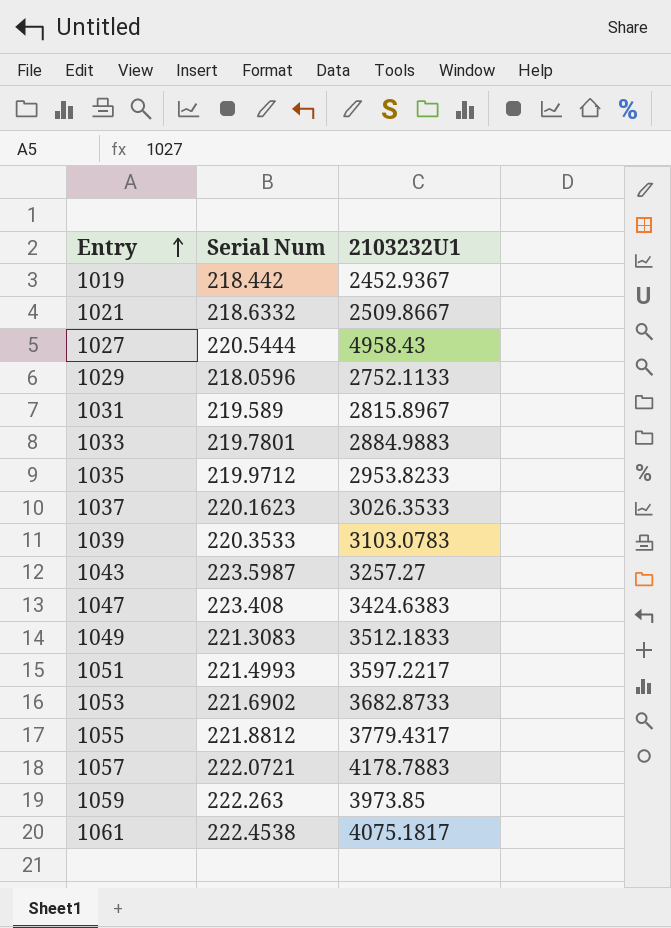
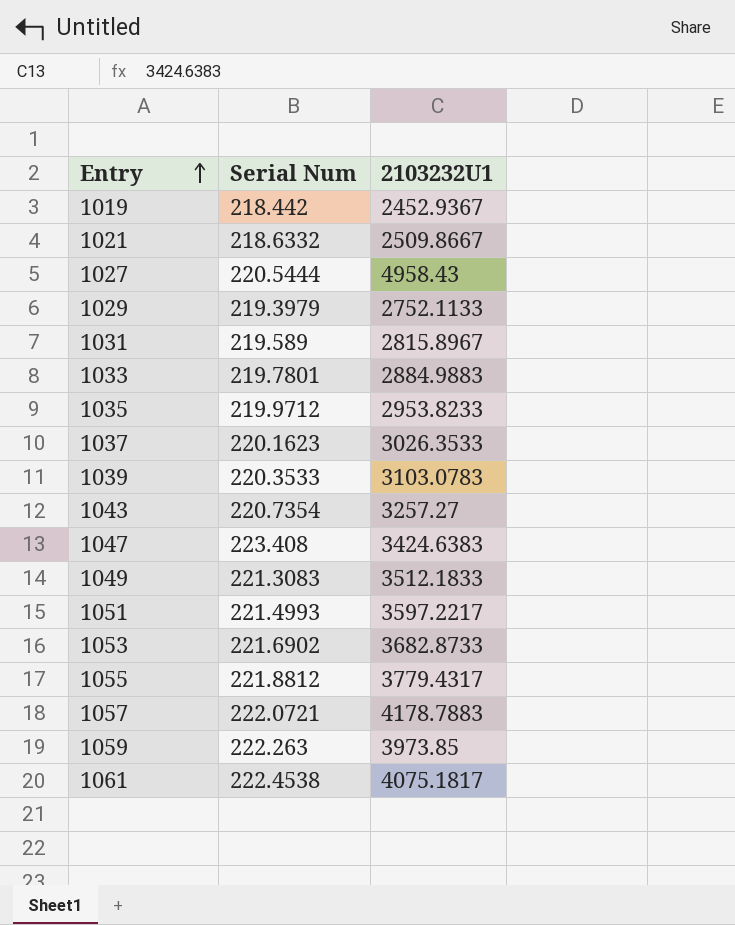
1029 | Serial Num: 218.0596 -> 219.3979
1043 | Serial Num: 223.5987 -> 220.7354

